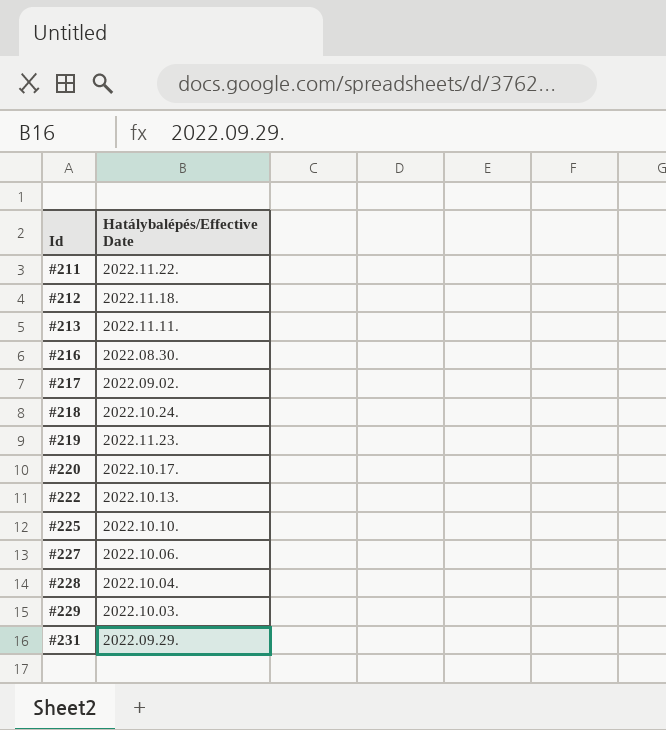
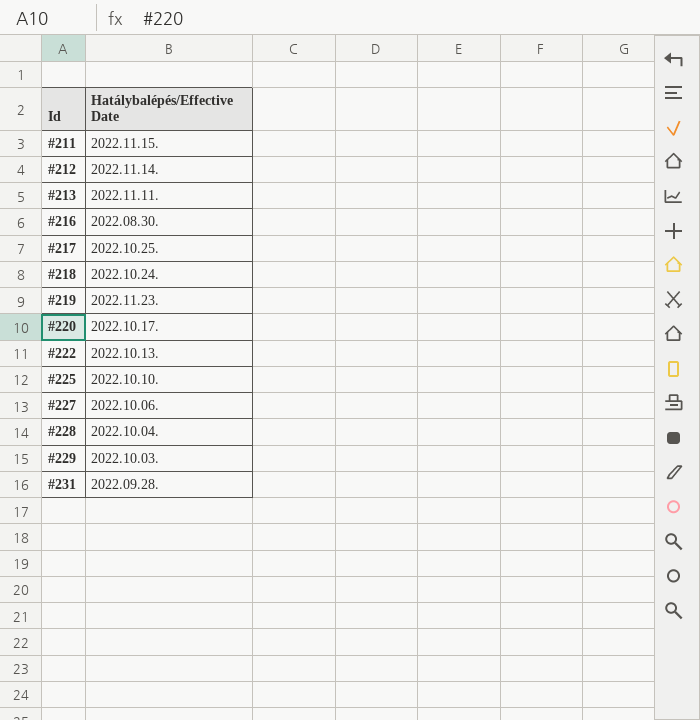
#211 | Hatálybalépés/Effective Date: 2022.11.22. -> 2022.11.15.
#212 | Hatálybalépés/Effective Date: 2022.11.18. -> 2022.11.14.
#217 | Hatálybalépés/Effective Date: 2022.09.02. -> 2022.10.25.
#231 | Hatálybalépés/Effective Date: 2022.09.29. -> 2022.09.28.

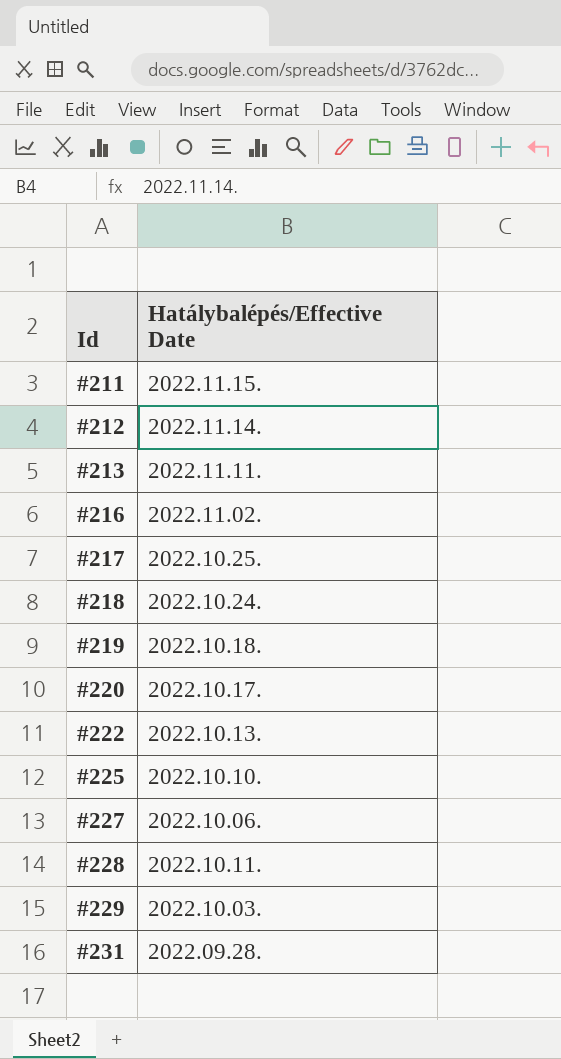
#216 | Hatálybalépés/Effective Date: 2022.08.30. -> 2022.11.02.
#219 | Hatálybalépés/Effective Date: 2022.11.23. -> 2022.10.18.
#228 | Hatálybalépés/Effective Date: 2022.10.04. -> 2022.10.11.

